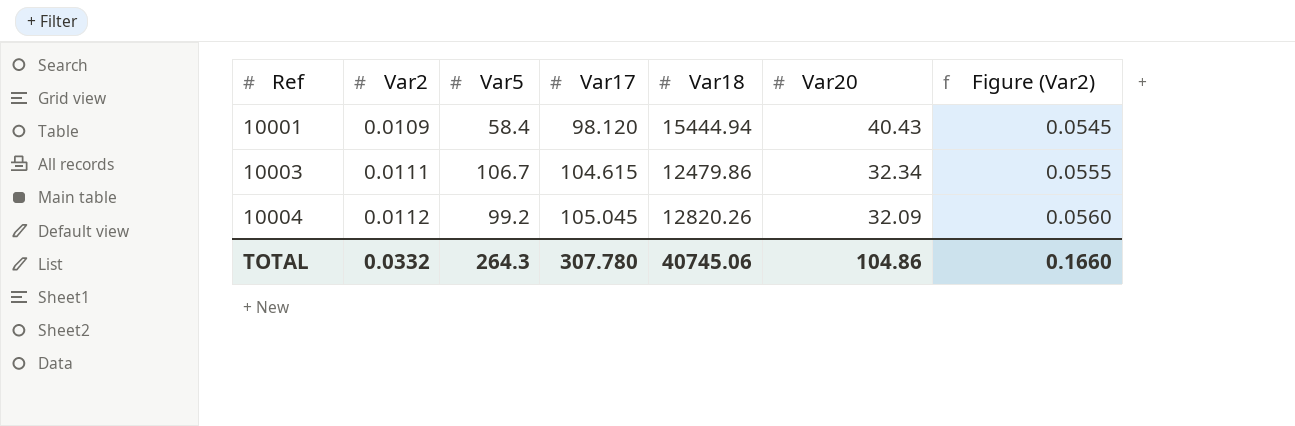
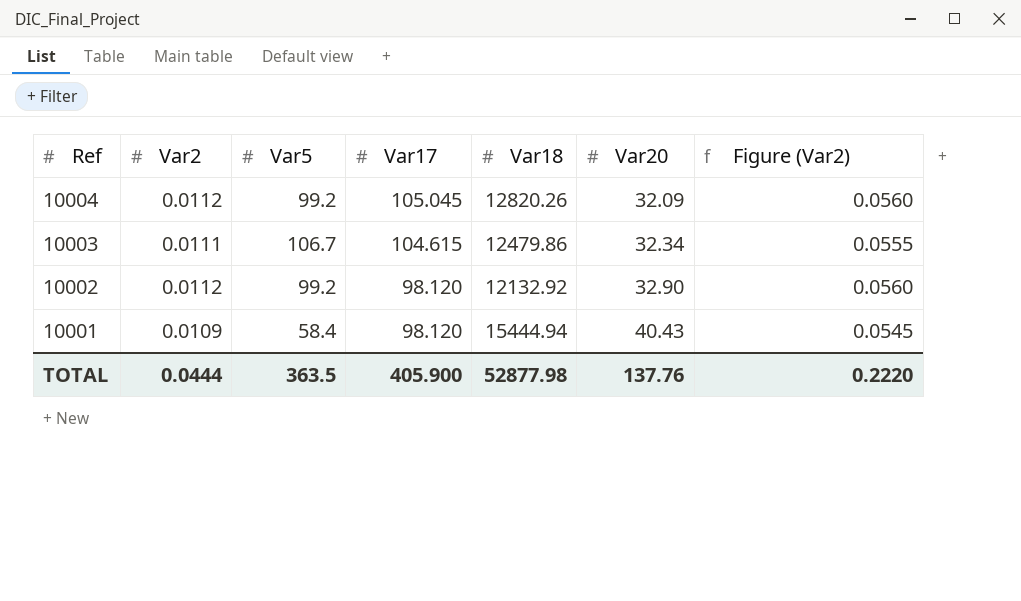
row order: Ref ascending -> Ref descending
row 10002: none -> 0.0112 | 99.2 | 98.120 | 12132.92 | 32.90 | 0.0560
TOTAL | Var2: 0.0332 -> 0.0444
TOTAL | Var5: 264.3 -> 363.5
TOTAL | Var17: 307.780 -> 405.900
TOTAL | Var18: 40745.06 -> 52877.98
TOTAL | Var20: 104.86 -> 137.76
TOTAL | Figure (Var2): 0.1660 -> 0.2220

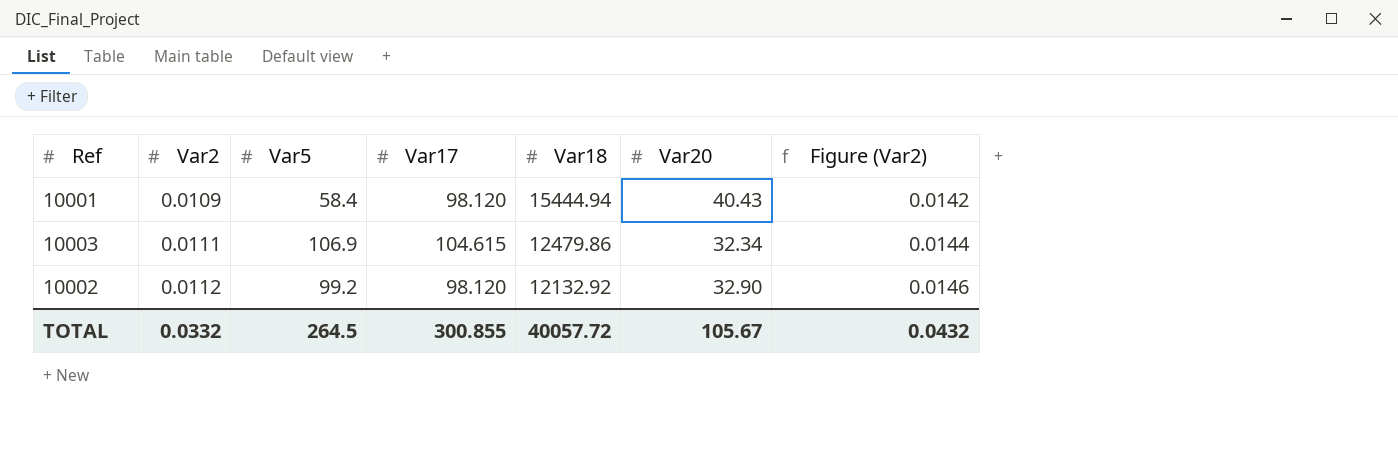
row order: Ref descending -> Var2 ascending
column Figure (Var2) | formula: [Var2] * 5 -> [Var2] * 1.3
row 10004: 0.0112 | 99.2 | 105.045 | 12820.26 | 32.09 | 0.0560 -> none
10003 | Var5: 106.7 -> 106.9
TOTAL | Var2: 0.0444 -> 0.0332
TOTAL | Var5: 363.5 -> 264.5
TOTAL | Var17: 405.900 -> 300.855
TOTAL | Var18: 52877.98 -> 40057.72
TOTAL | Var20: 137.76 -> 105.67
TOTAL | Figure (Var2): 0.2220 -> 0.0432

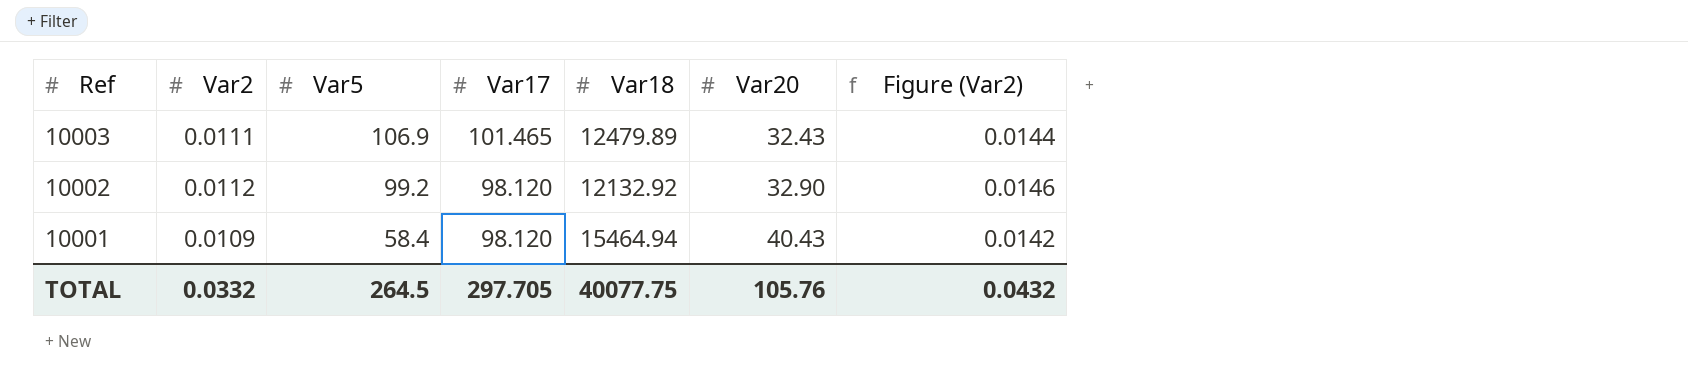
row order: Var2 ascending -> Ref descending
10003 | Var17: 104.615 -> 101.465
10003 | Var18: 12479.86 -> 12479.89
10003 | Var20: 32.34 -> 32.43
10001 | Var18: 15444.94 -> 15464.94
TOTAL | Var17: 300.855 -> 297.705
TOTAL | Var18: 40057.72 -> 40077.75
TOTAL | Var20: 105.67 -> 105.76

